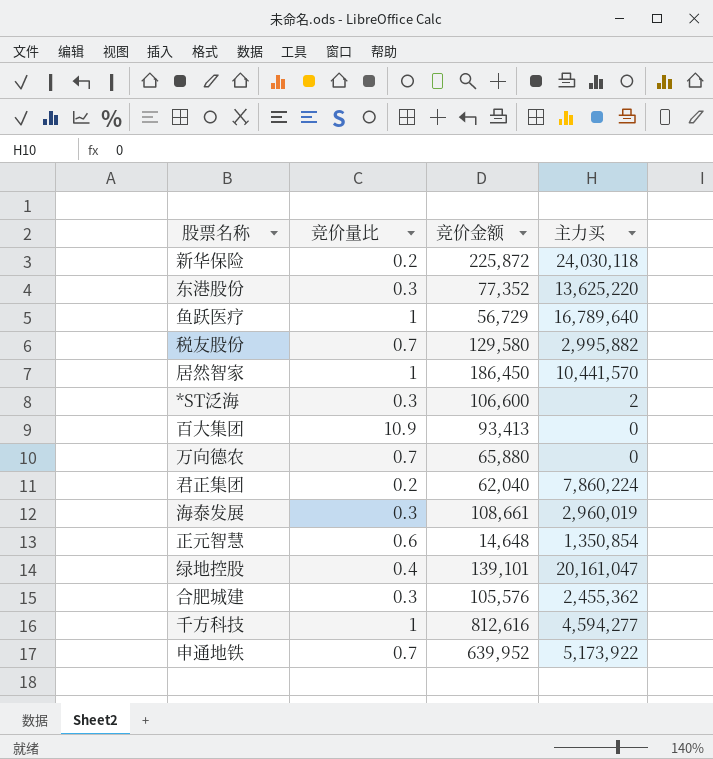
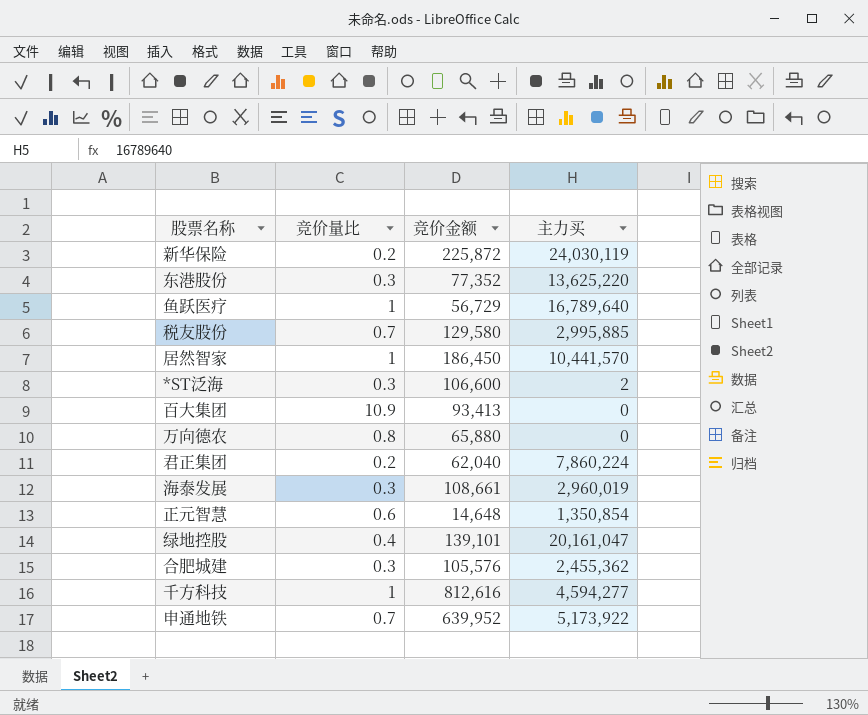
新华保险 | 主力买: 24,030,118 -> 24,030,119
税友股份 | 主力买: 2,995,882 -> 2,995,885
万向德农 | 竞价量比: 0.7 -> 0.8

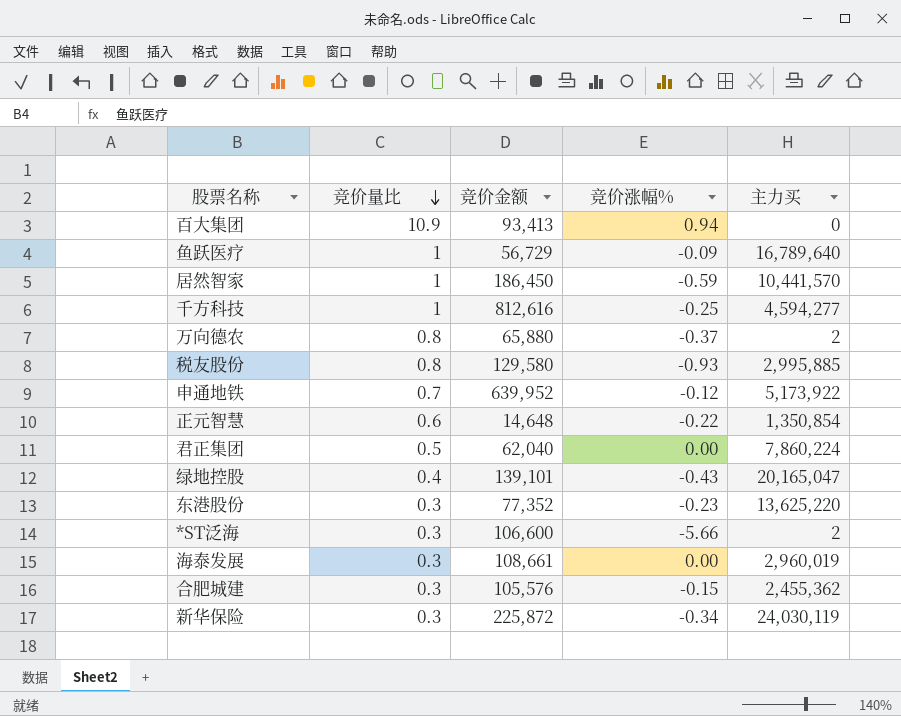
row order: none -> 竞价量比 descending
column 竞价涨幅% | position: none -> 4
万向德农 | 主力买: 0 -> 2
税友股份 | 竞价量比: 0.7 -> 0.8
君正集团 | 竞价量比: 0.2 -> 0.5
绿地控股 | 主力买: 20,161,047 -> 20,165,047
新华保险 | 竞价量比: 0.2 -> 0.3

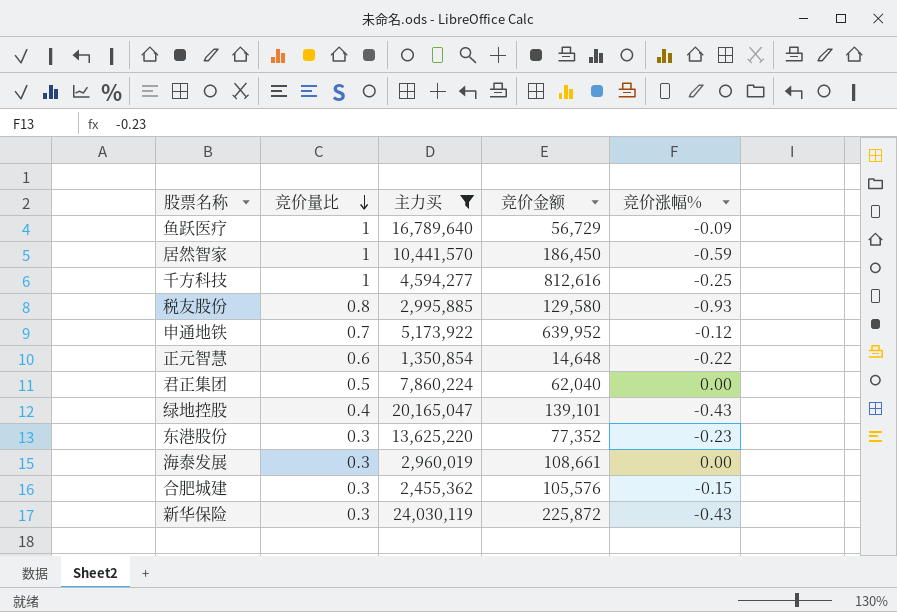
filter: none -> 主力买 >= 1,350,854
column 主力买 | position: 5 -> 3
新华保险 | 竞价涨幅%: -0.34 -> -0.43

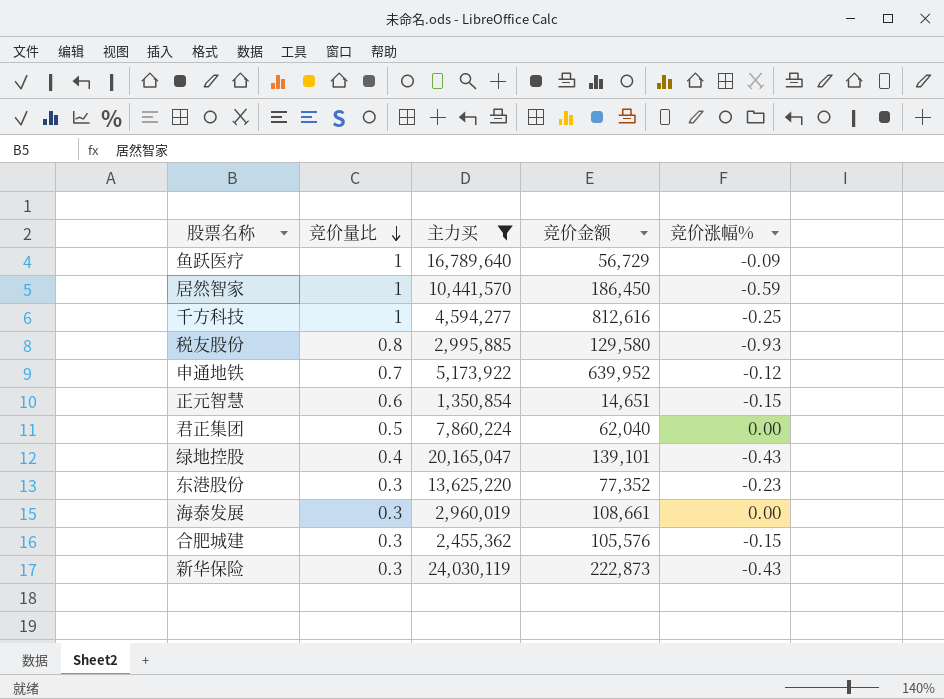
正元智慧 | 竞价金额: 14,648 -> 14,651
正元智慧 | 竞价涨幅%: -0.22 -> -0.15
新华保险 | 竞价金额: 225,872 -> 222,873

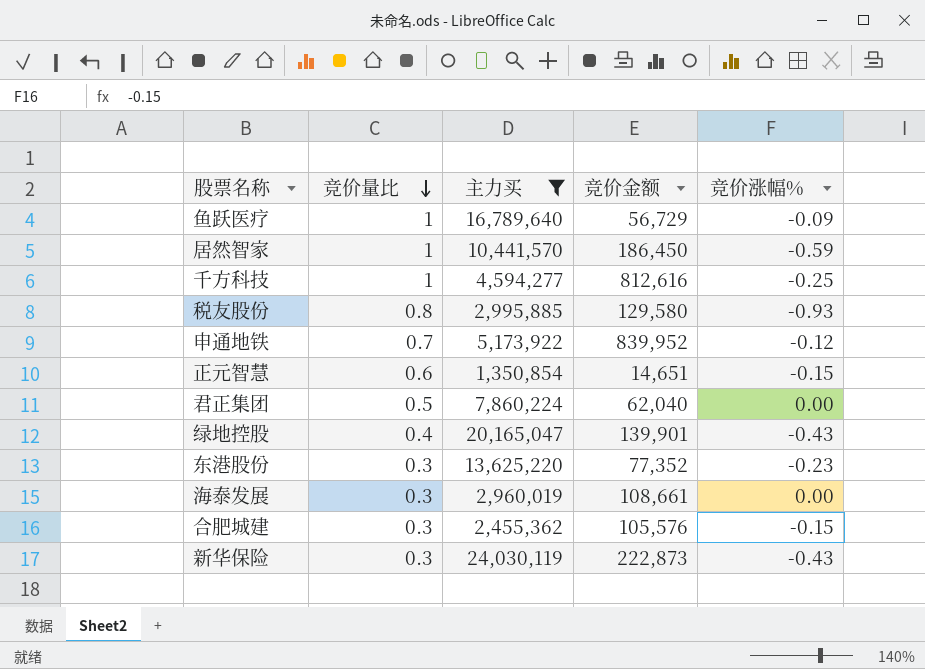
申通地铁 | 竞价金额: 639,952 -> 839,952
绿地控股 | 竞价金额: 139,101 -> 139,901

